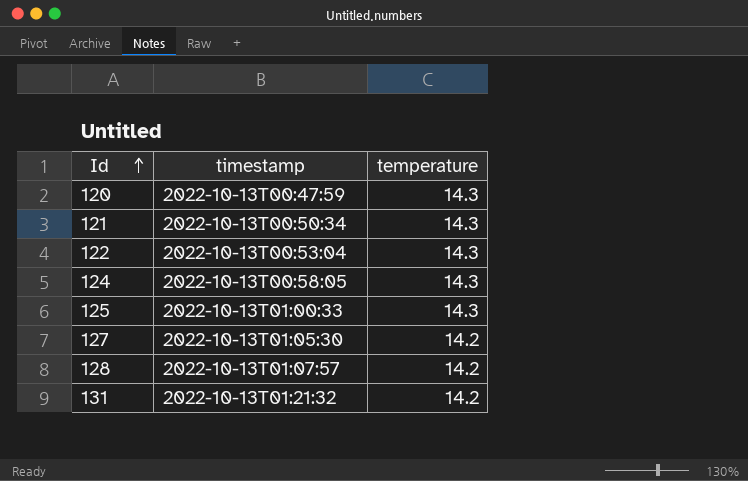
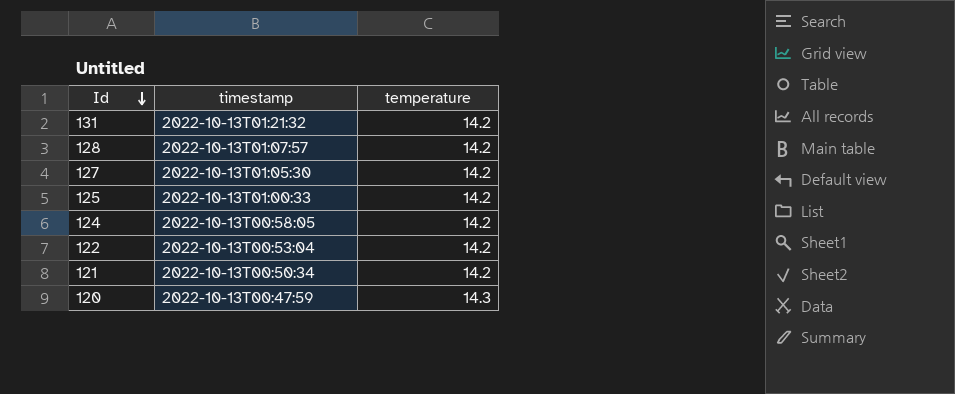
row order: Id ascending -> Id descending
125 | temperature: 14.3 -> 14.2
124 | temperature: 14.3 -> 14.2
122 | temperature: 14.3 -> 14.2
121 | temperature: 14.3 -> 14.2

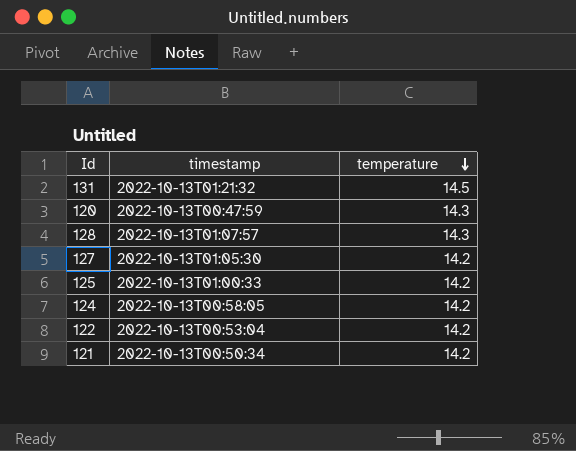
row order: Id descending -> temperature descending
131 | temperature: 14.2 -> 14.5
128 | temperature: 14.2 -> 14.3

